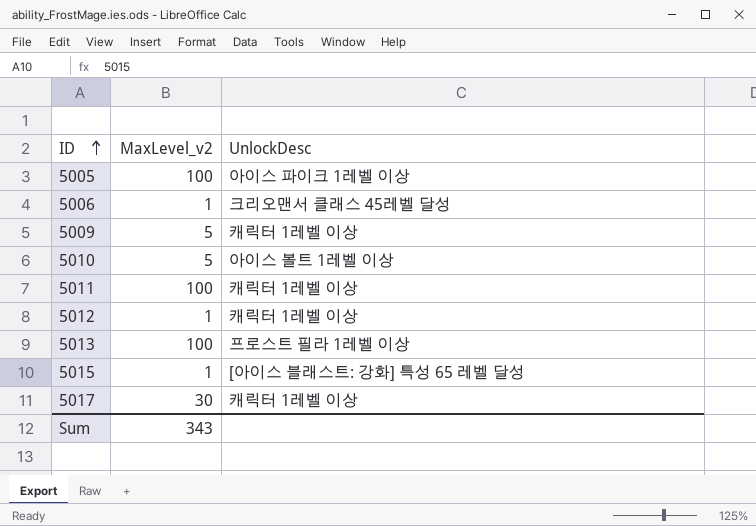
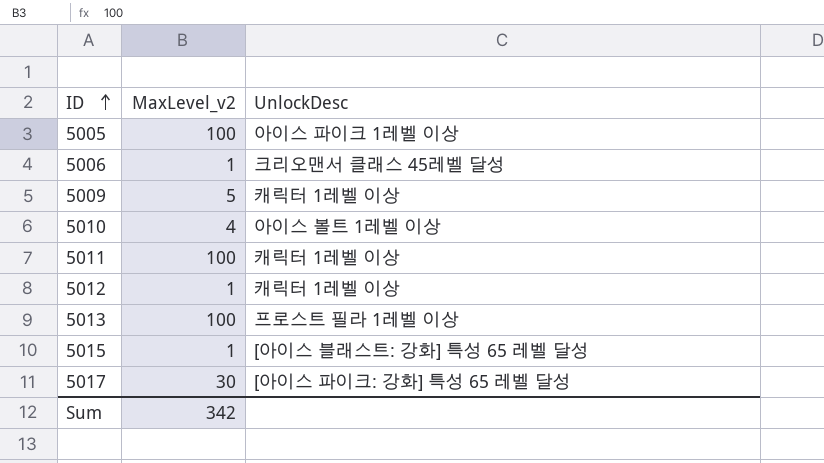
5010 | MaxLevel_v2: 5 -> 4
5017 | UnlockDesc: 캐릭터 1레벨 이상 -> [아이스 파이크: 강화] 특성 65 레벨 달성
Sum | MaxLevel_v2: 343 -> 342

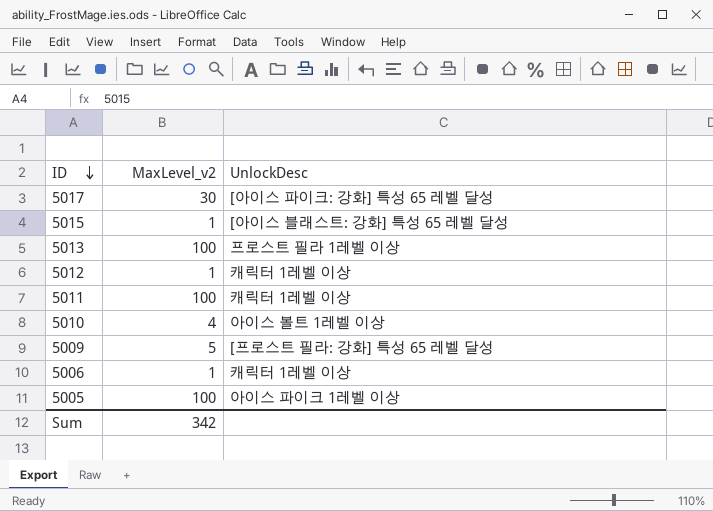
row order: ID ascending -> ID descending
5009 | UnlockDesc: 캐릭터 1레벨 이상 -> [프로스트 필라: 강화] 특성 65 레벨 달성
5006 | UnlockDesc: 크리오맨서 클래스 45레벨 달성 -> 캐릭터 1레벨 이상

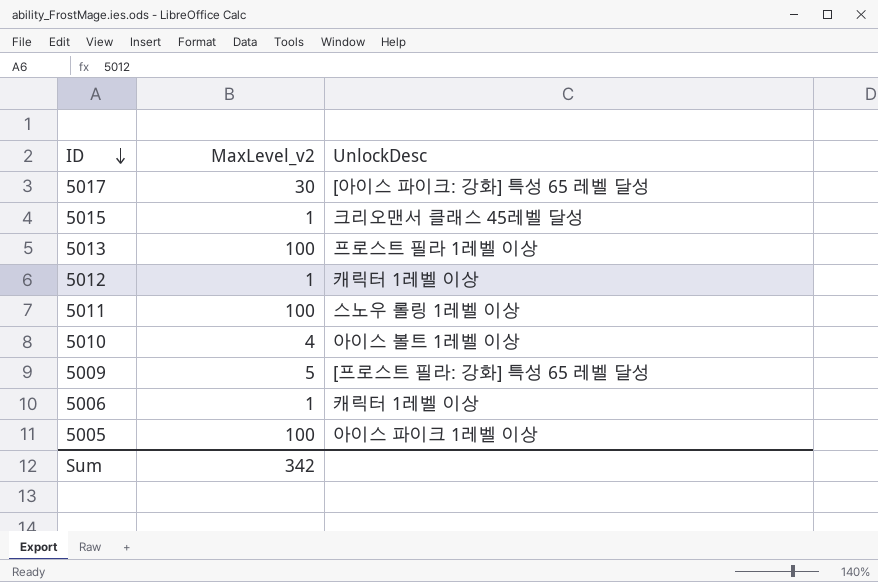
5015 | UnlockDesc: [아이스 블래스트: 강화] 특성 65 레벨 달성 -> 크리오맨서 클래스 45레벨 달성
5011 | UnlockDesc: 캐릭터 1레벨 이상 -> 스노우 롤링 1레벨 이상

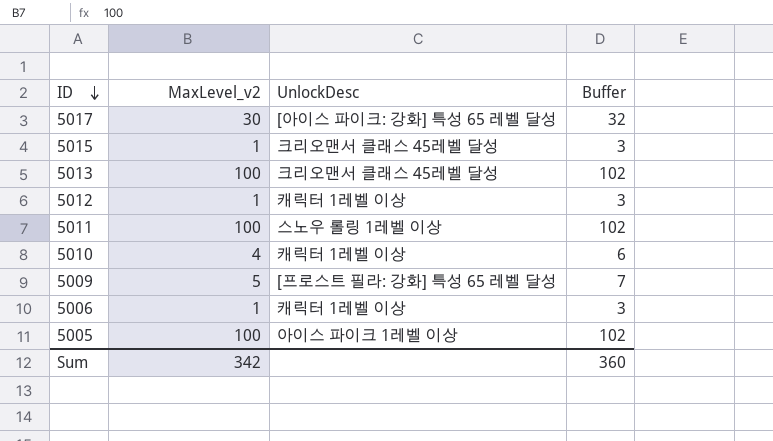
column Buffer | formula: none -> [MaxLevel_v2] + 2
5013 | UnlockDesc: 프로스트 필라 1레벨 이상 -> 크리오맨서 클래스 45레벨 달성
5010 | UnlockDesc: 아이스 볼트 1레벨 이상 -> 캐릭터 1레벨 이상

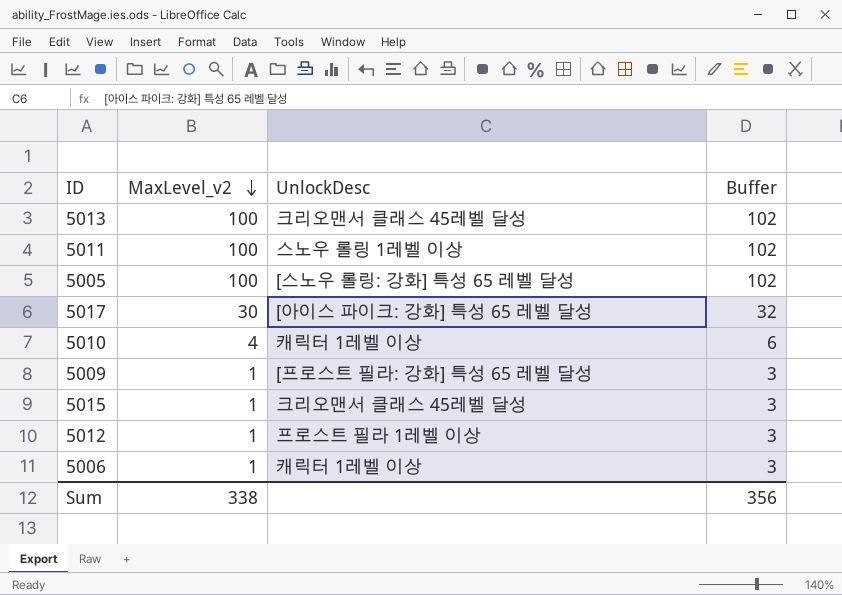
row order: ID descending -> MaxLevel_v2 descending
5005 | UnlockDesc: 아이스 파이크 1레벨 이상 -> [스노우 롤링: 강화] 특성 65 레벨 달성
5009 | MaxLevel_v2: 5 -> 1
5009 | Buffer: 7 -> 3
5012 | UnlockDesc: 캐릭터 1레벨 이상 -> 프로스트 필라 1레벨 이상
Sum | MaxLevel_v2: 342 -> 338
Sum | Buffer: 360 -> 356

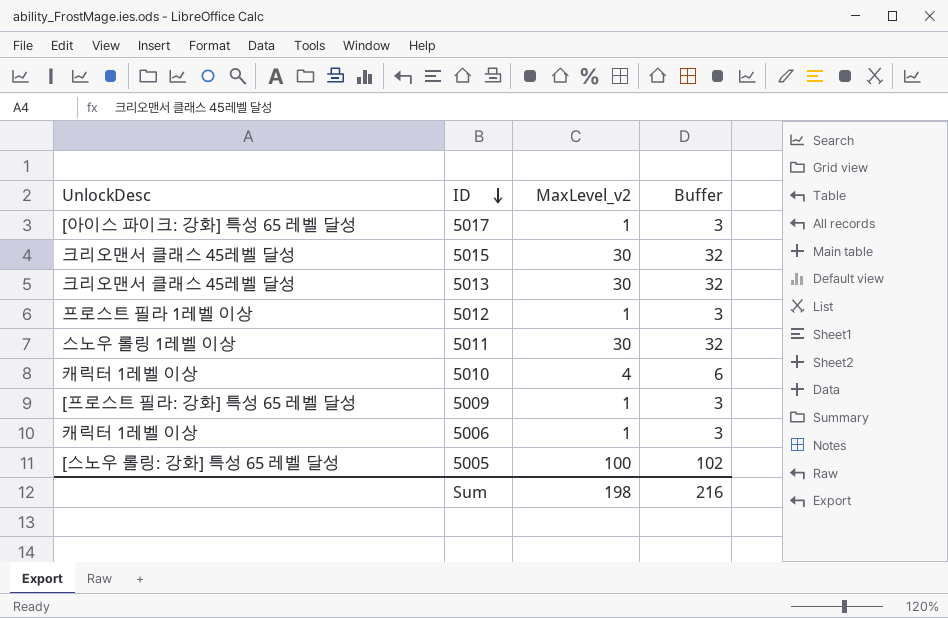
row order: MaxLevel_v2 descending -> ID descending
column UnlockDesc | position: 3 -> 1
5017 | MaxLevel_v2: 30 -> 1
5017 | Buffer: 32 -> 3
5015 | MaxLevel_v2: 1 -> 30
5015 | Buffer: 3 -> 32
5013 | MaxLevel_v2: 100 -> 30
5013 | Buffer: 102 -> 32
5011 | MaxLevel_v2: 100 -> 30
5011 | Buffer: 102 -> 32
Sum | MaxLevel_v2: 338 -> 198
Sum | Buffer: 356 -> 216

